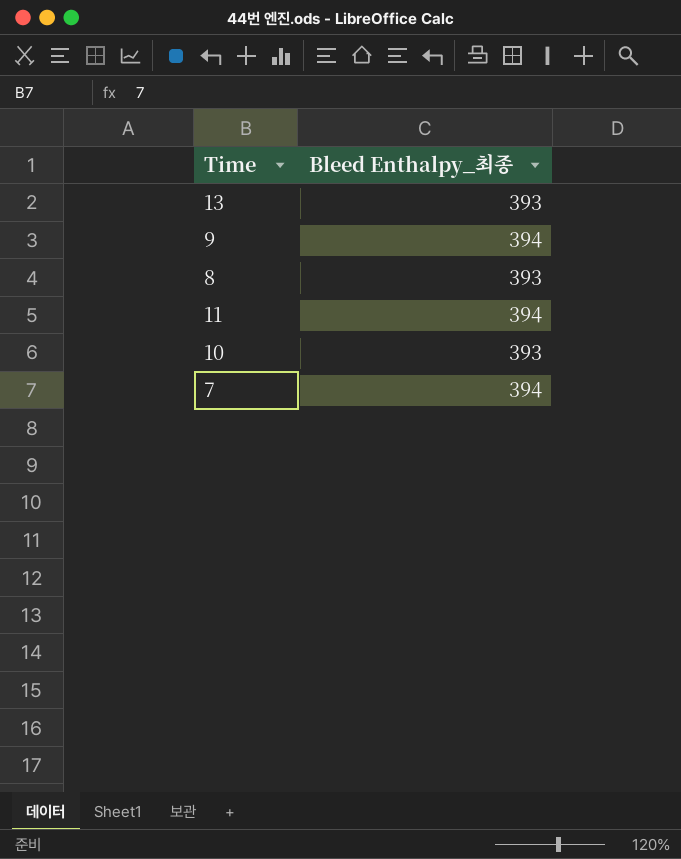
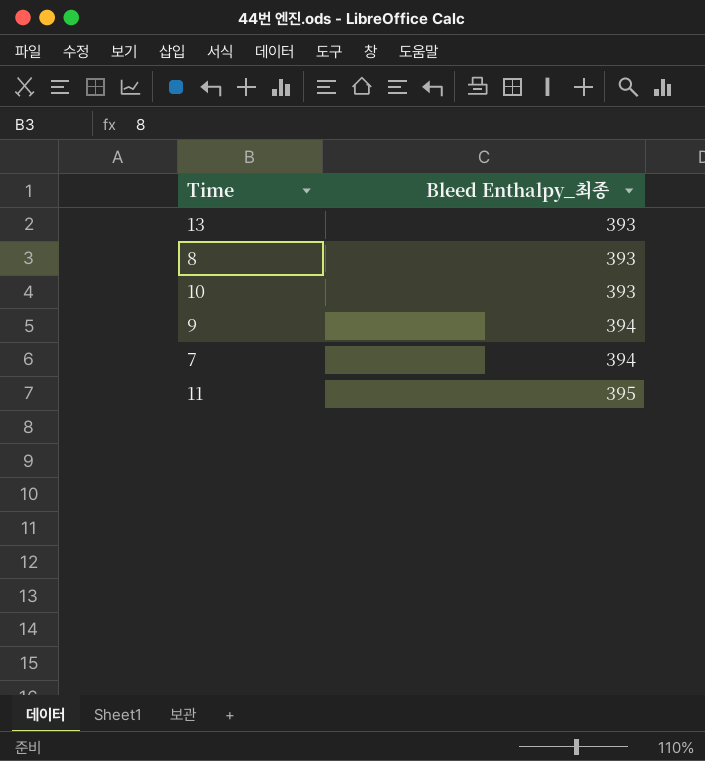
row order: none -> Bleed Enthalpy_최종 ascending
11 | Bleed Enthalpy_최종: 394 -> 395

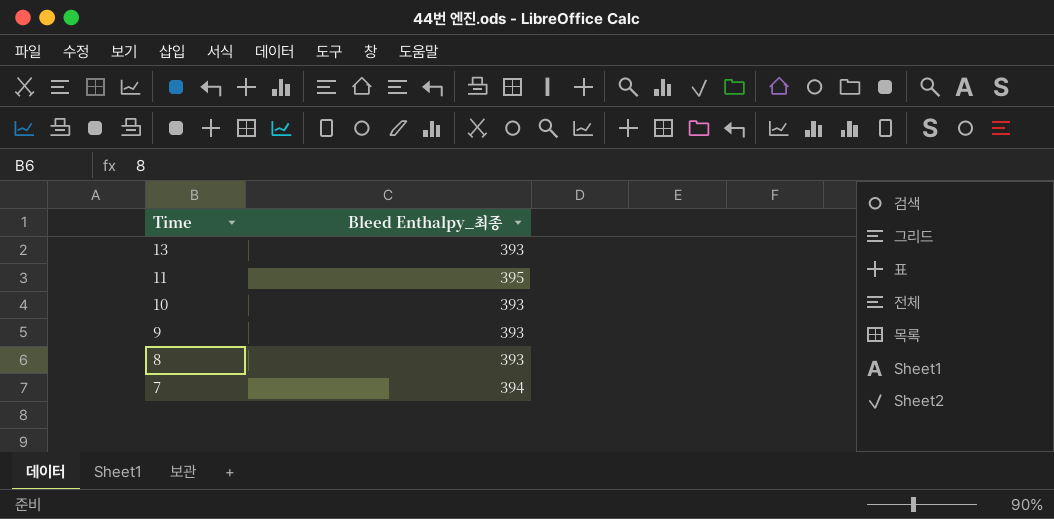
row order: Bleed Enthalpy_최종 ascending -> Time descending
9 | Bleed Enthalpy_최종: 394 -> 393

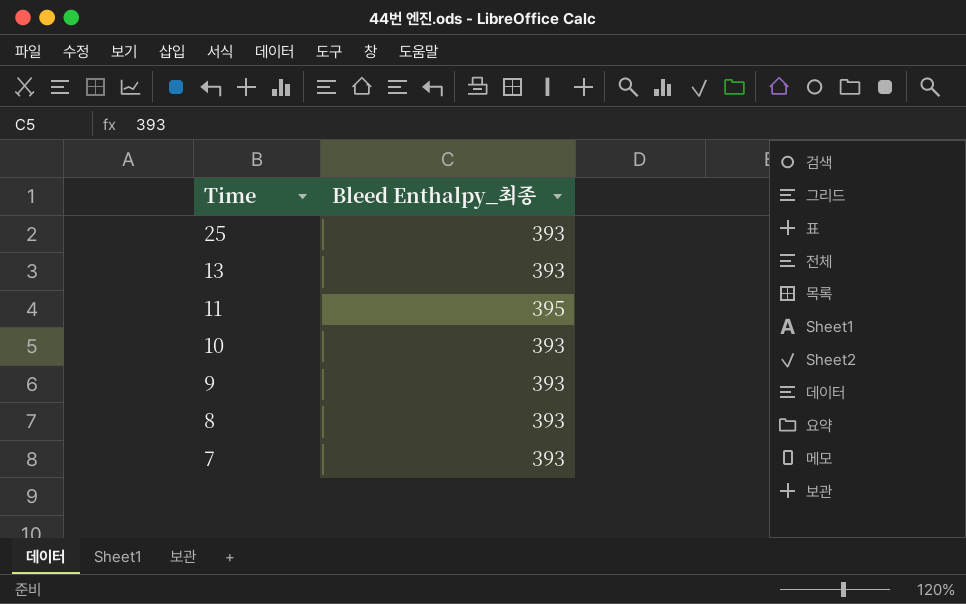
row 25: none -> 393
7 | Bleed Enthalpy_최종: 394 -> 393

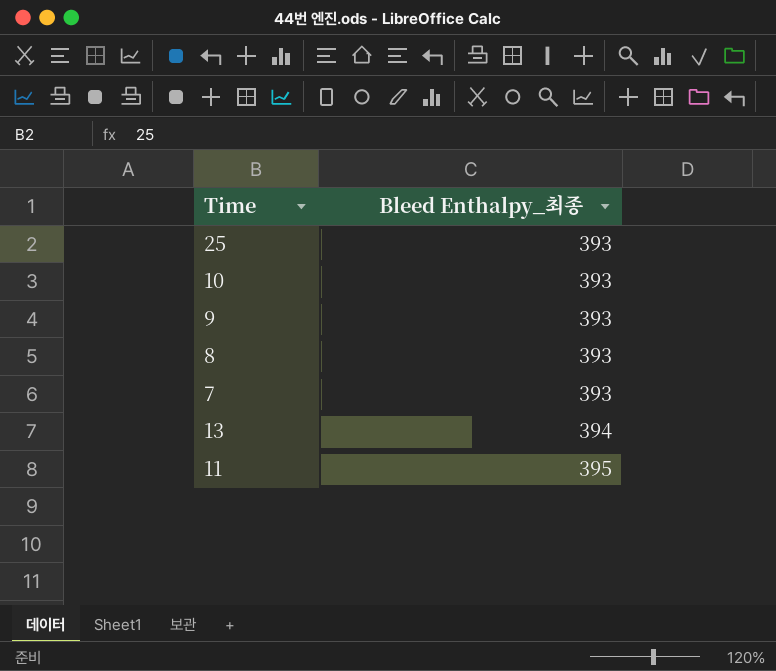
row order: Time descending -> Bleed Enthalpy_최종 ascending
13 | Bleed Enthalpy_최종: 393 -> 394

